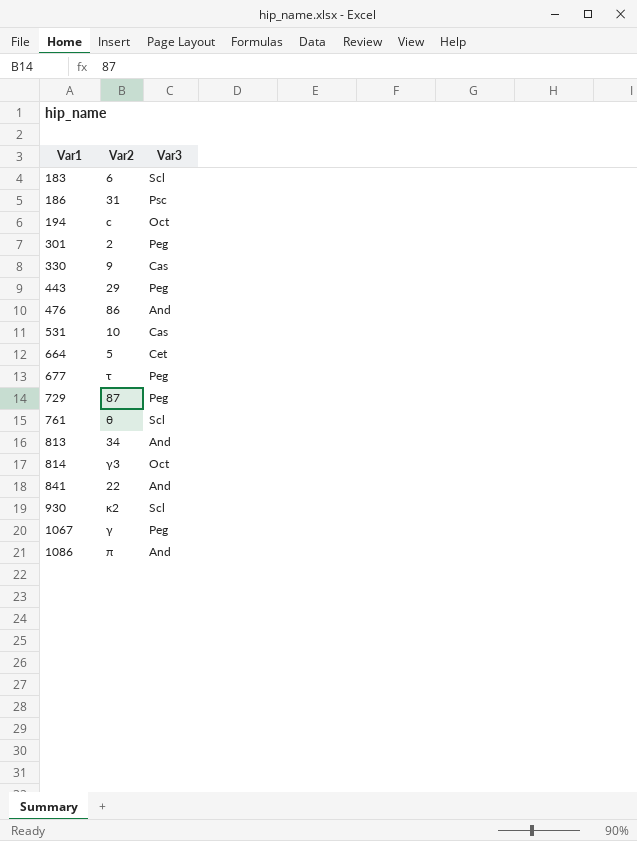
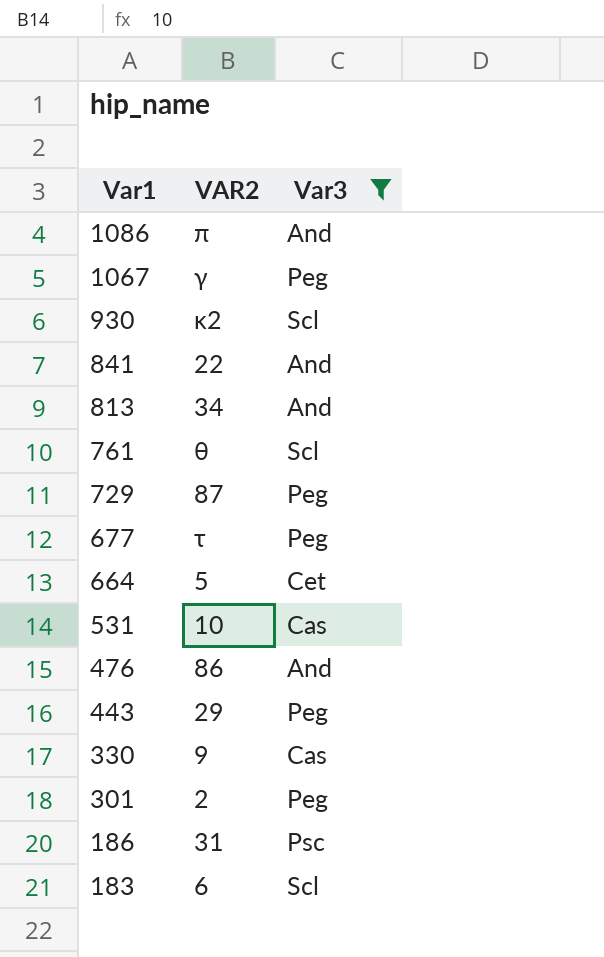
filter: none -> Var3 != Oct
row order: Var1 ascending -> Var1 descending
column name: Var2 -> VAR2

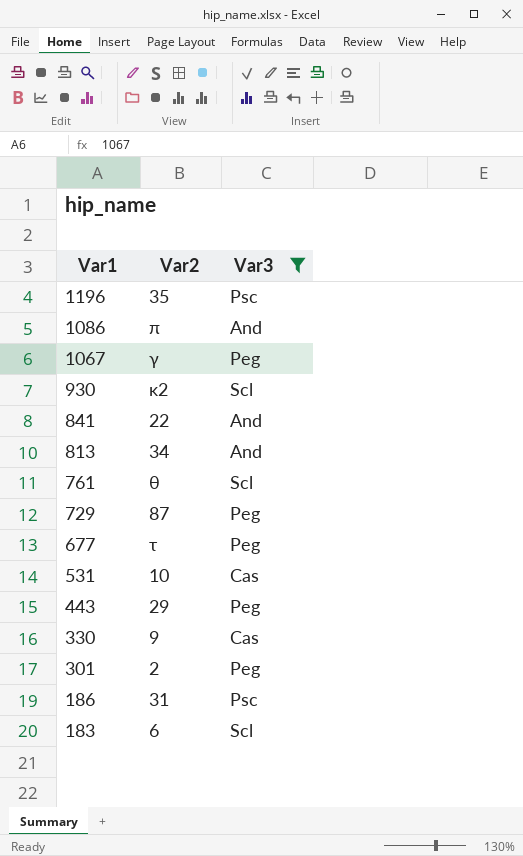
column name: VAR2 -> Var2
row 664: 5 | Cet -> none
row 476: 86 | And -> none
row 1196: none -> 35 | Psc

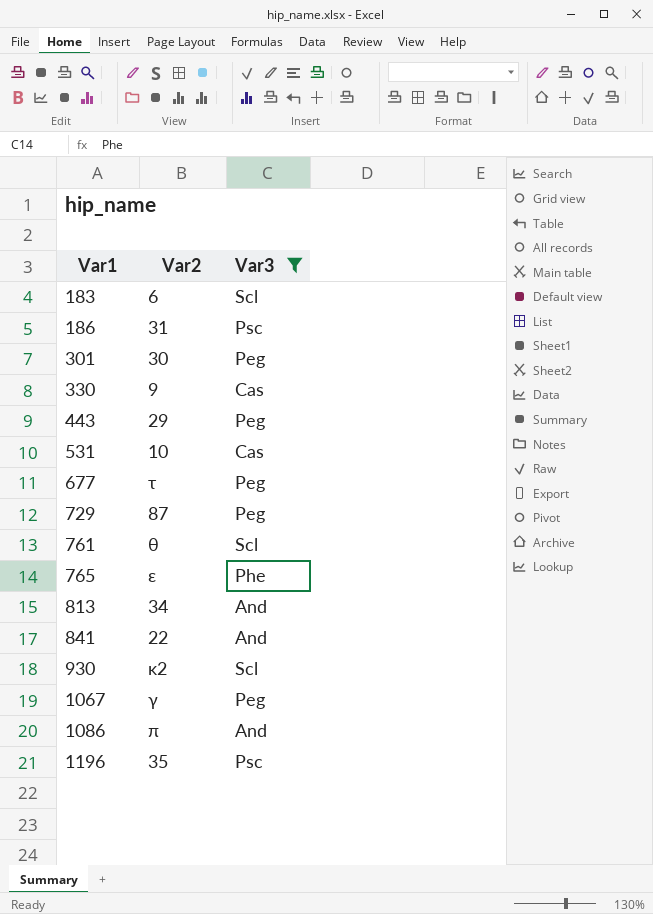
row order: Var1 descending -> Var1 ascending
301 | Var2: 2 -> 30
row 765: none -> ε | Phe

